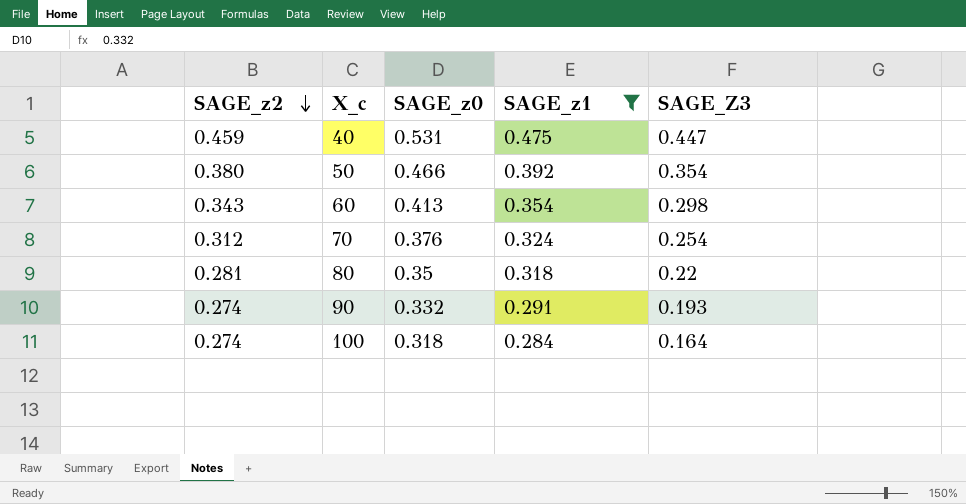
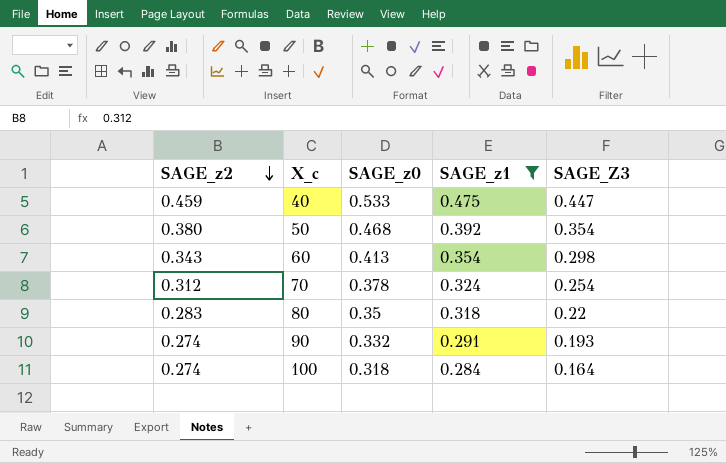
40 | SAGE_z0: 0.531 -> 0.533
50 | SAGE_z0: 0.466 -> 0.468
70 | SAGE_z0: 0.376 -> 0.378
80 | SAGE_z2: 0.281 -> 0.283

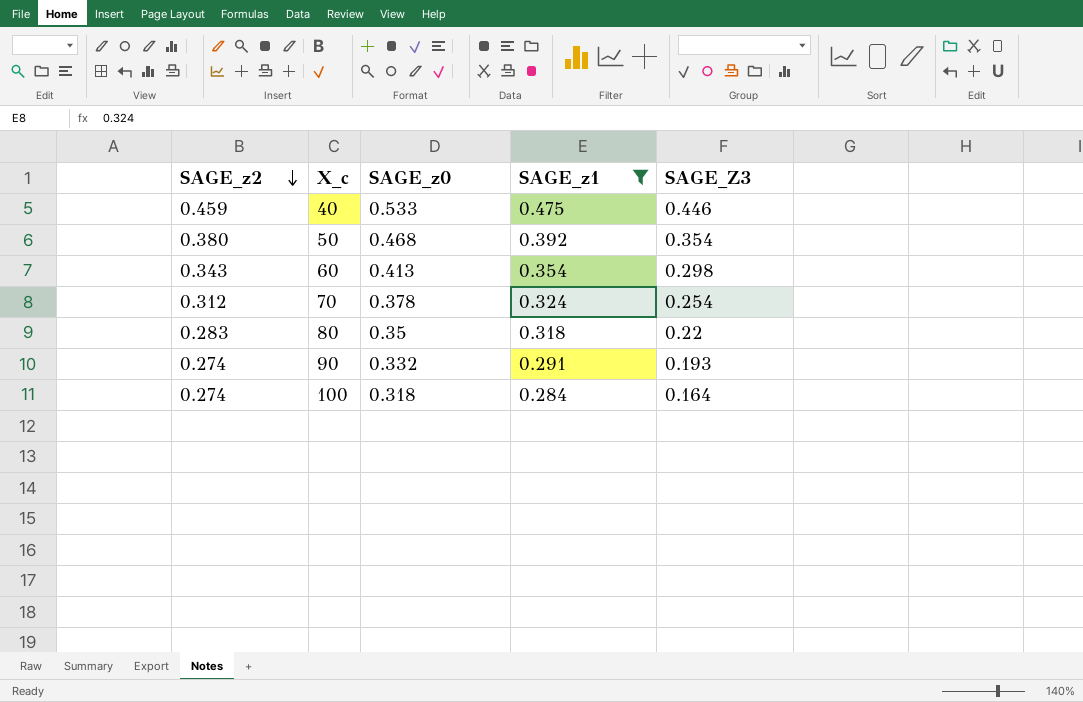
40 | SAGE_Z3: 0.447 -> 0.446

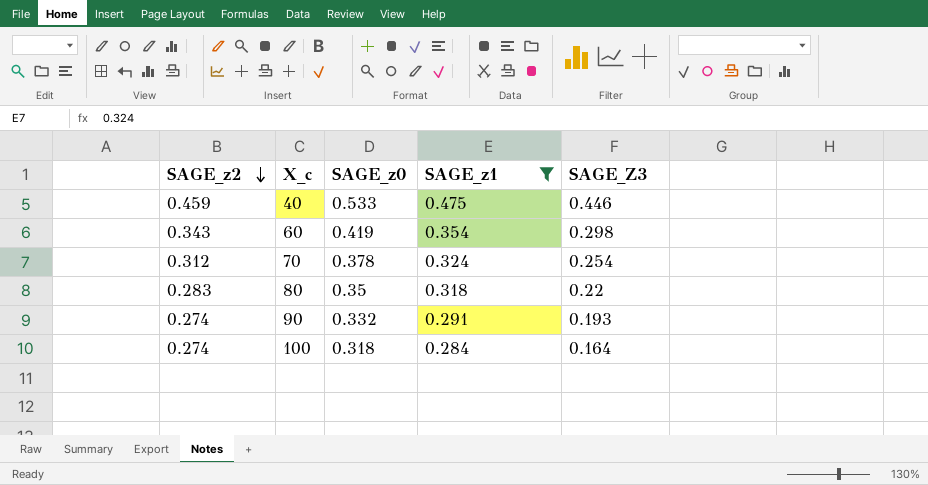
row 50: 0.380 | 0.468 | 0.392 | 0.354 -> none
60 | SAGE_z0: 0.413 -> 0.419

